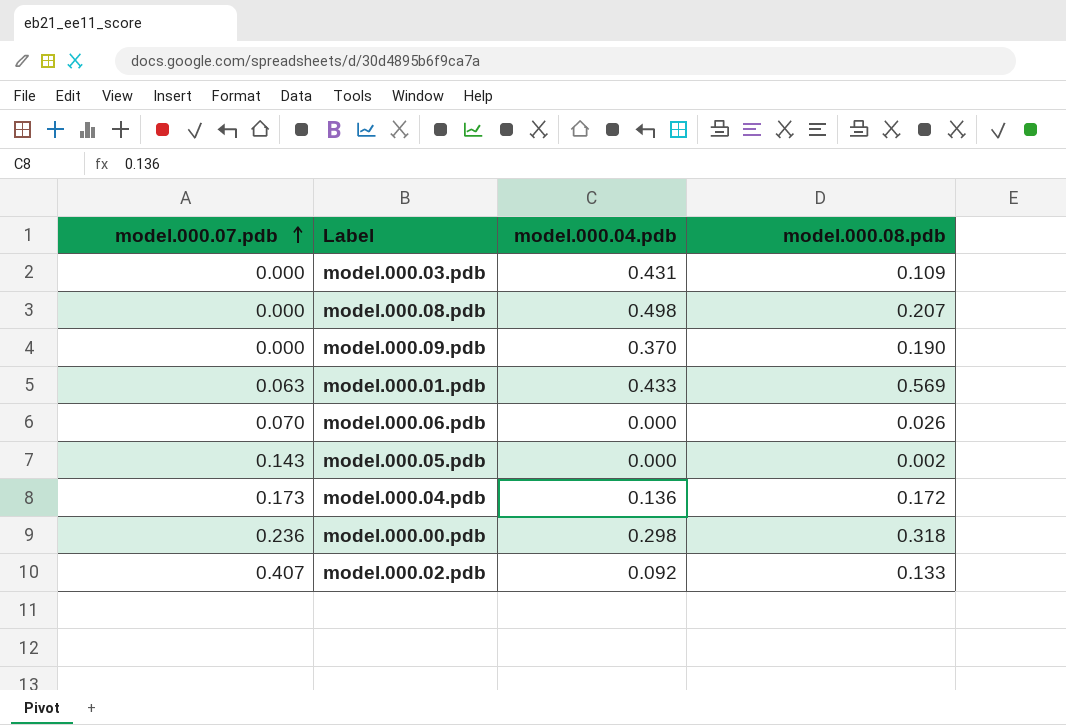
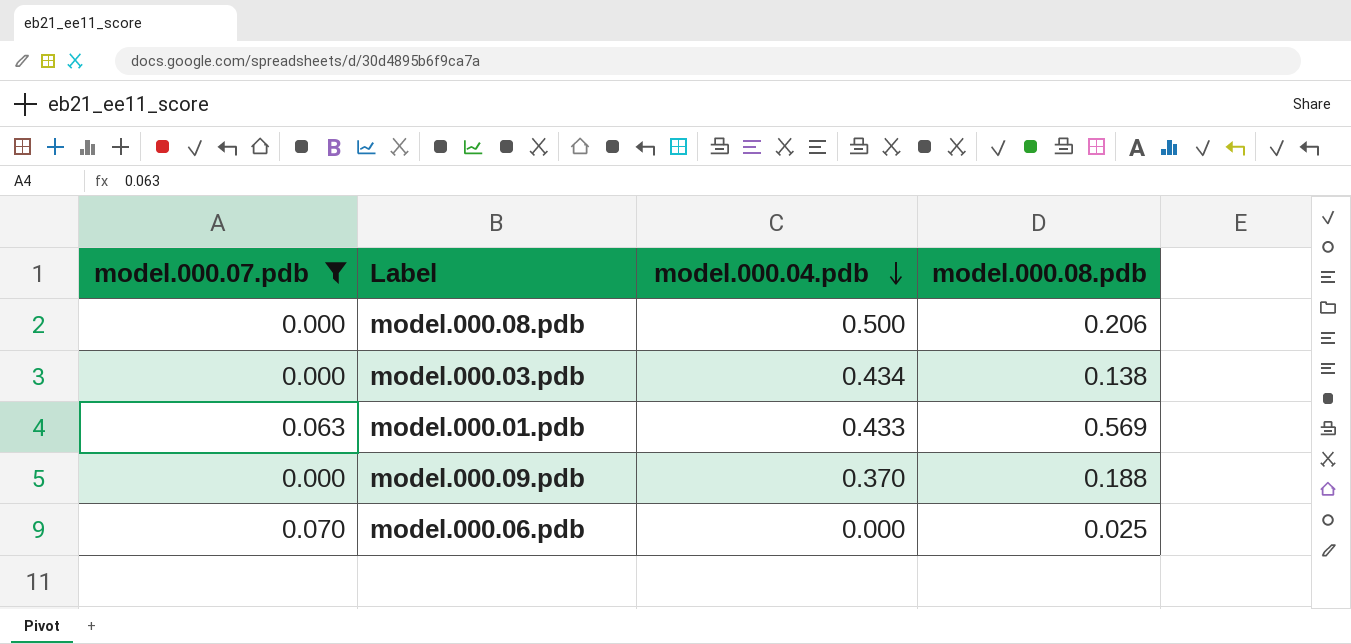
filter: none -> model.000.07.pdb <= 0.070
row order: model.000.07.pdb ascending -> model.000.04.pdb descending
model.000.08.pdb | model.000.04.pdb: 0.498 -> 0.500
model.000.08.pdb | model.000.08.pdb: 0.207 -> 0.206
model.000.03.pdb | model.000.04.pdb: 0.431 -> 0.434
model.000.03.pdb | model.000.08.pdb: 0.109 -> 0.138
model.000.09.pdb | model.000.08.pdb: 0.190 -> 0.188
model.000.06.pdb | model.000.08.pdb: 0.026 -> 0.025

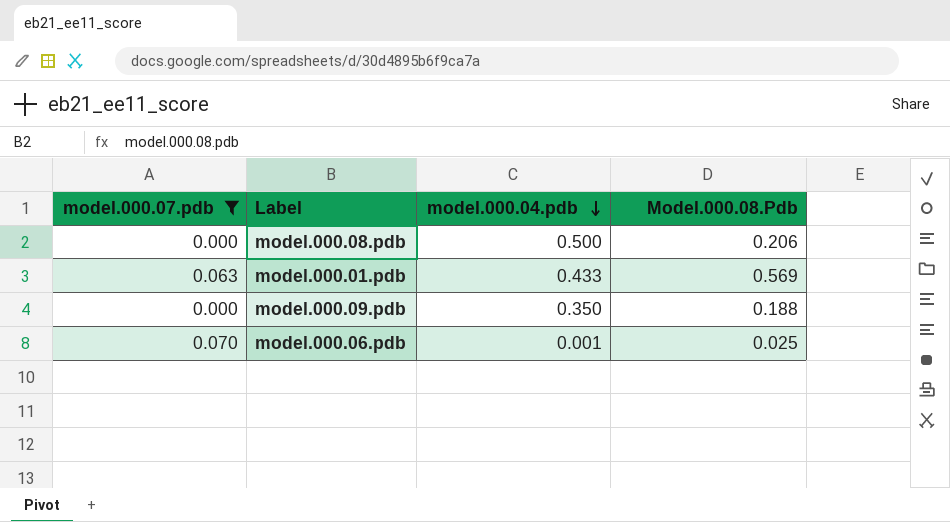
column name: model.000.08.pdb -> Model.000.08.Pdb
row model.000.03.pdb: 0.000 | 0.434 | 0.138 -> none
model.000.09.pdb | model.000.04.pdb: 0.370 -> 0.350
model.000.06.pdb | model.000.04.pdb: 0.000 -> 0.001

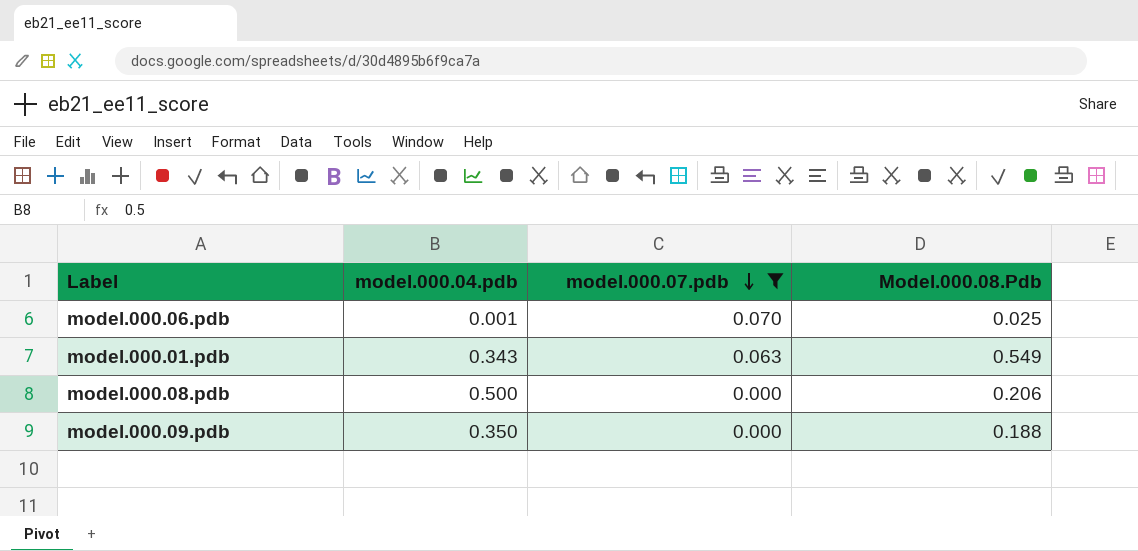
row order: model.000.04.pdb descending -> model.000.07.pdb descending
column model.000.07.pdb | position: 1 -> 3
model.000.01.pdb | model.000.04.pdb: 0.433 -> 0.343
model.000.01.pdb | Model.000.08.Pdb: 0.569 -> 0.549

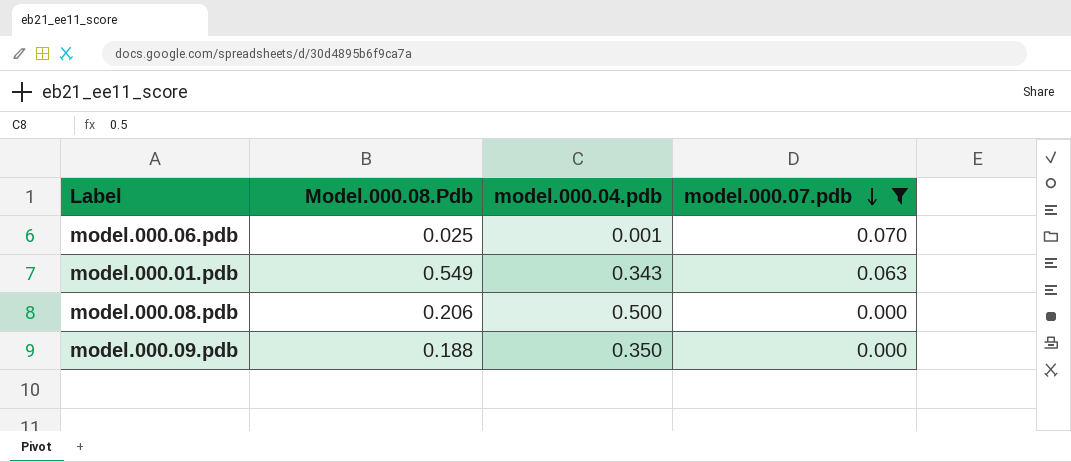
column Model.000.08.Pdb | position: 4 -> 2

